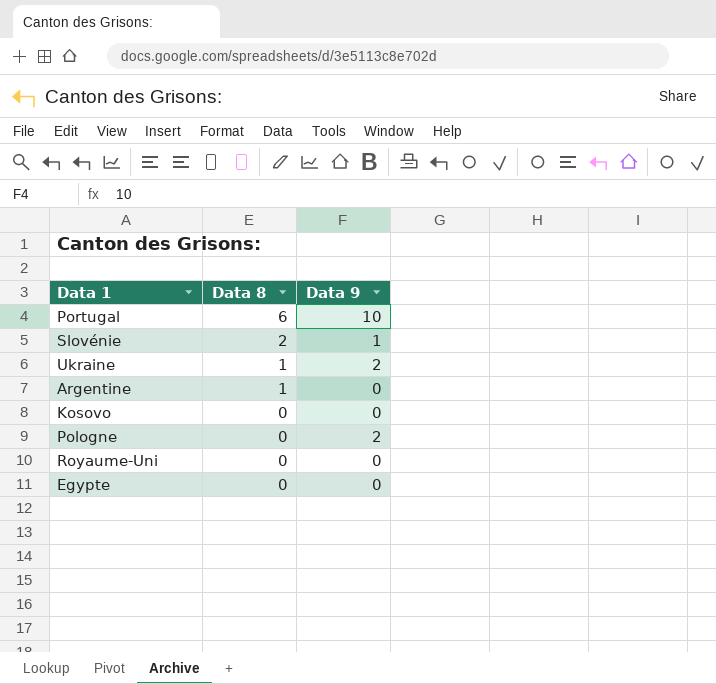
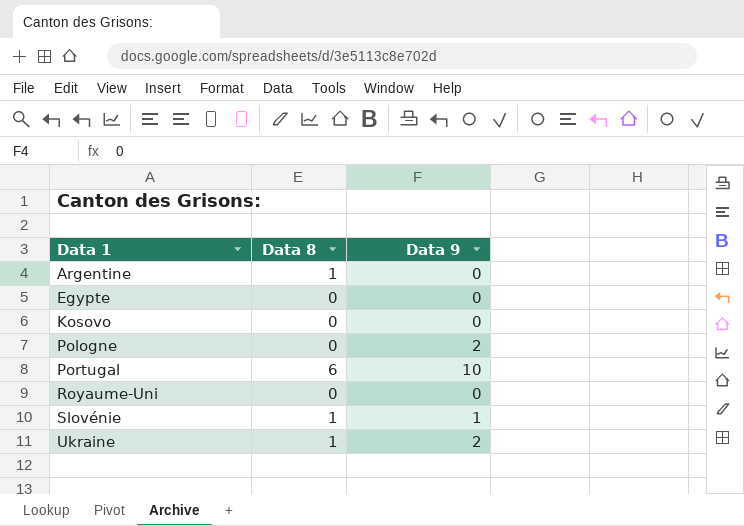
row order: Data 8 descending -> Data 1 ascending
Slovénie | Data 8: 2 -> 1

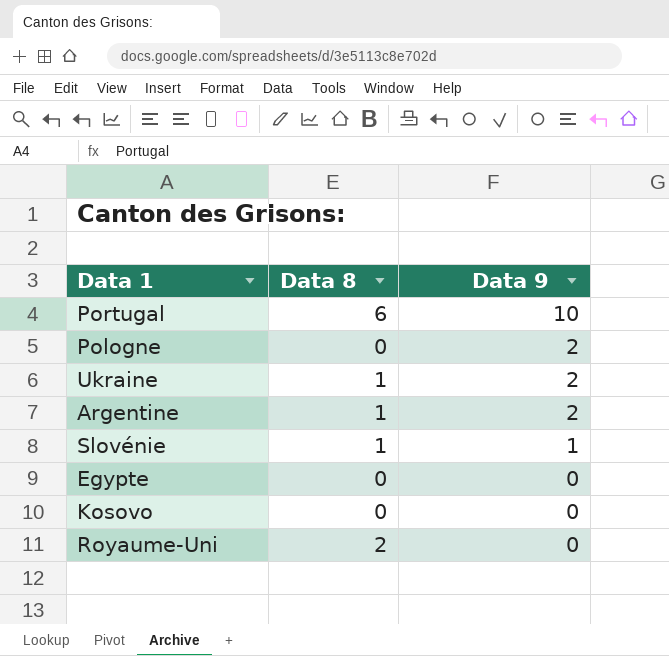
row order: Data 1 ascending -> Data 9 descending
Argentine | Data 9: 0 -> 2
Royaume-Uni | Data 8: 0 -> 2

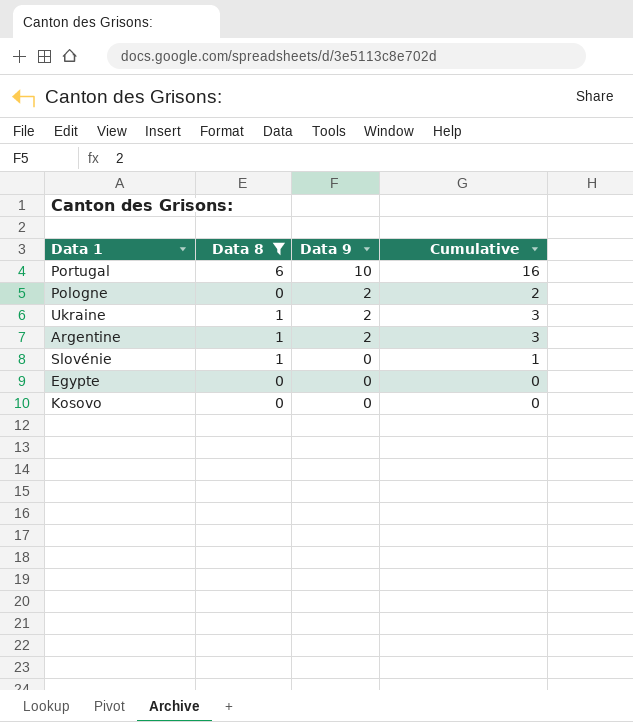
filter: none -> Data 8 != 2
column Cumulative | formula: none -> [Data 8] + [Data 9]
Slovénie | Data 9: 1 -> 0

